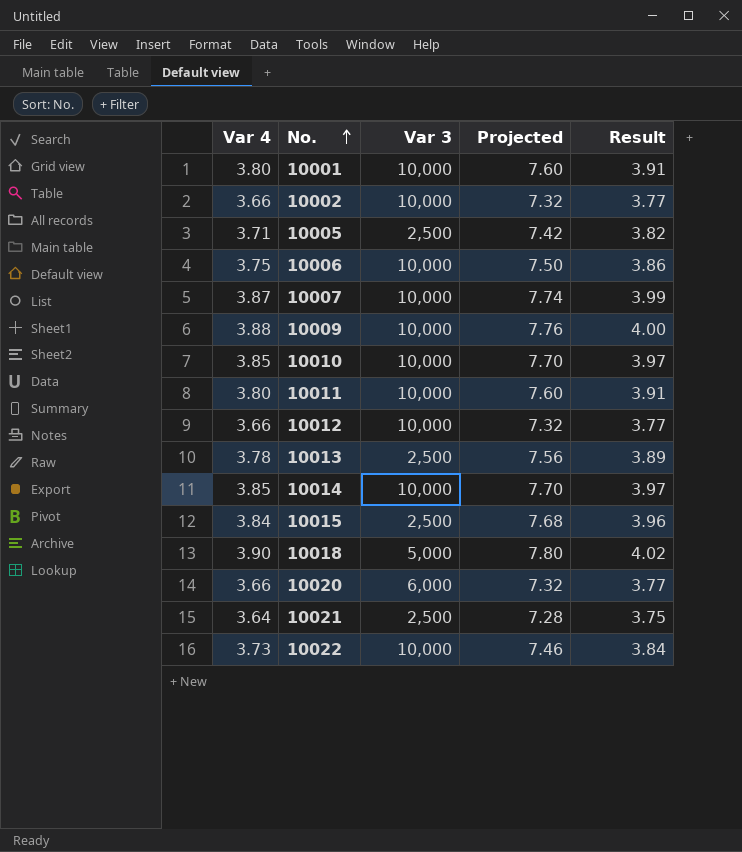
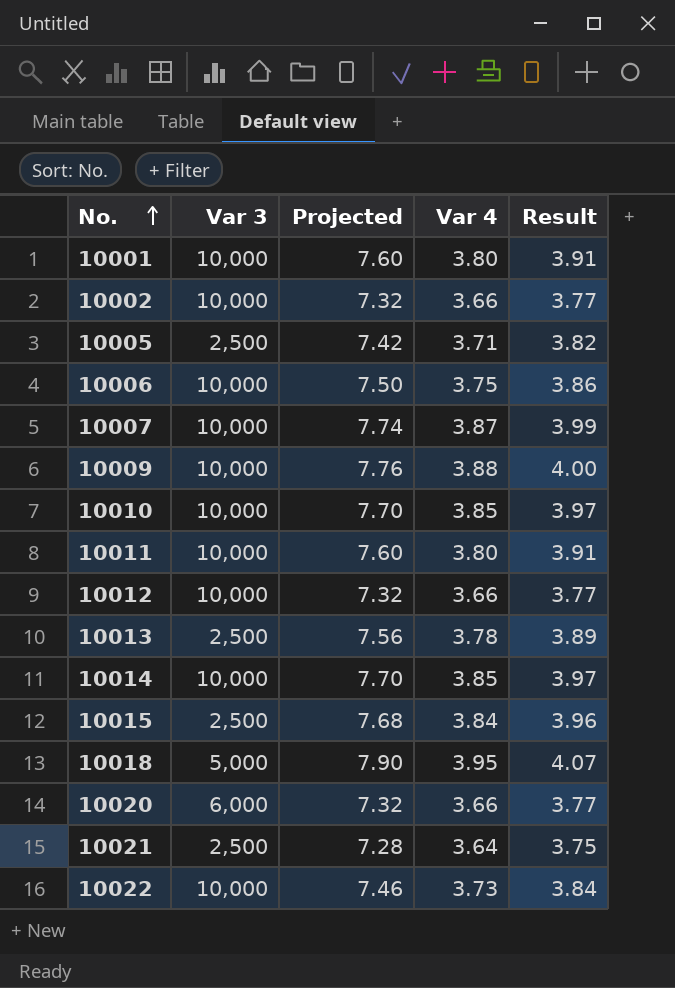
column Var 4 | position: 1 -> 4
10018 | Projected: 7.80 -> 7.90
10018 | Var 4: 3.90 -> 3.95
10018 | Result: 4.02 -> 4.07

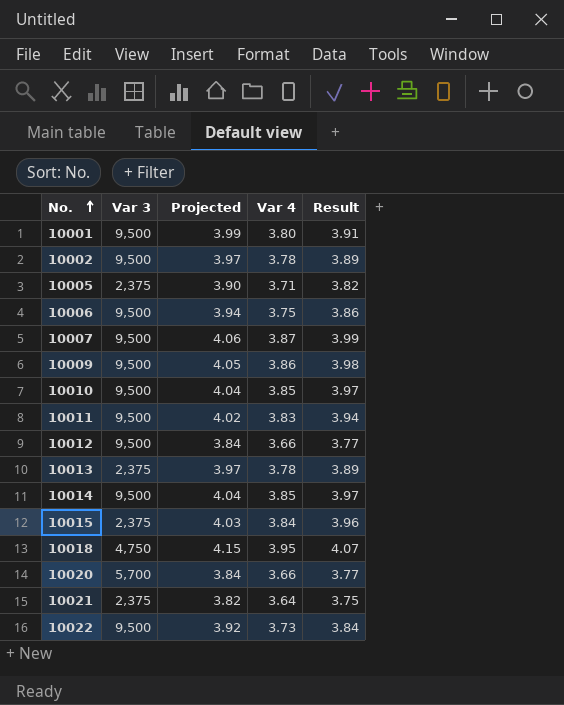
column Projected | formula: [Var 4] * 2 -> [Var 4] * 1.05
10001 | Var 3: 10,000 -> 9,500
10002 | Var 3: 10,000 -> 9,500
10002 | Var 4: 3.66 -> 3.78
10002 | Result: 3.77 -> 3.89
10005 | Var 3: 2,500 -> 2,375
10006 | Var 3: 10,000 -> 9,500
10007 | Var 3: 10,000 -> 9,500
10009 | Var 3: 10,000 -> 9,500
10009 | Var 4: 3.88 -> 3.86
10009 | Result: 4.00 -> 3.98
10010 | Var 3: 10,000 -> 9,500
10011 | Var 3: 10,000 -> 9,500
10011 | Var 4: 3.80 -> 3.83
10011 | Result: 3.91 -> 3.94
10012 | Var 3: 10,000 -> 9,500
10013 | Var 3: 2,500 -> 2,375
10014 | Var 3: 10,000 -> 9,500
10015 | Var 3: 2,500 -> 2,375
10018 | Var 3: 5,000 -> 4,750
10020 | Var 3: 6,000 -> 5,700
10021 | Var 3: 2,500 -> 2,375
10022 | Var 3: 10,000 -> 9,500

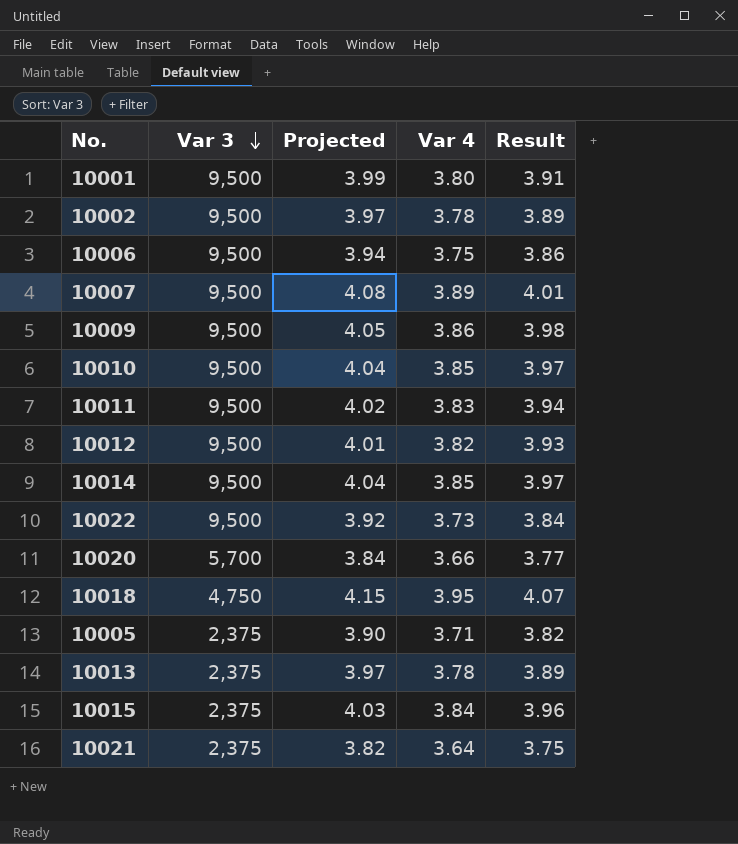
row order: No. ascending -> Var 3 descending
10007 | Projected: 4.06 -> 4.08
10007 | Var 4: 3.87 -> 3.89
10007 | Result: 3.99 -> 4.01
10012 | Projected: 3.84 -> 4.01
10012 | Var 4: 3.66 -> 3.82
10012 | Result: 3.77 -> 3.93

